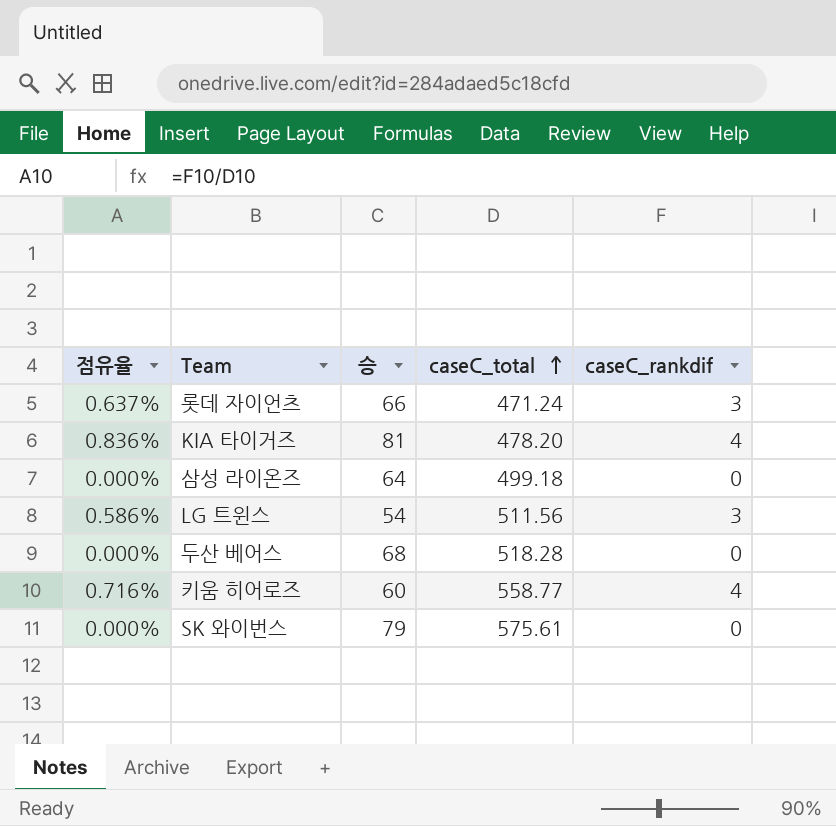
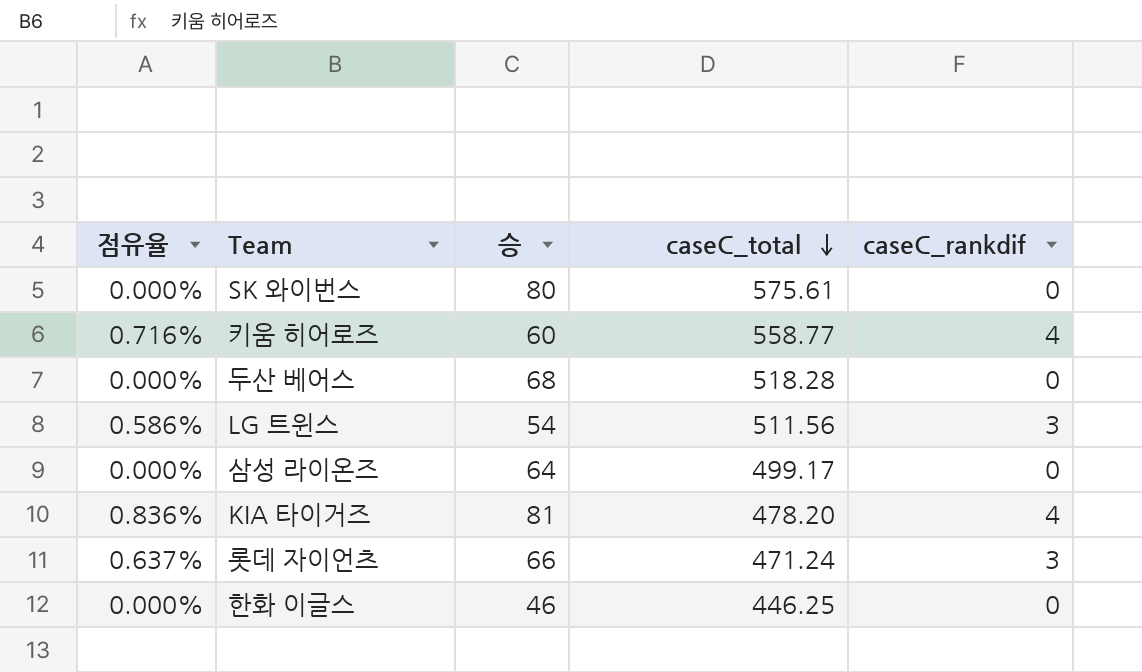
row order: caseC_total ascending -> caseC_total descending
SK 와이번스 | 승: 79 -> 80
삼성 라이온즈 | caseC_total: 499.18 -> 499.17
row 한화 이글스: none -> 0.000% | 46 | 446.25 | 0

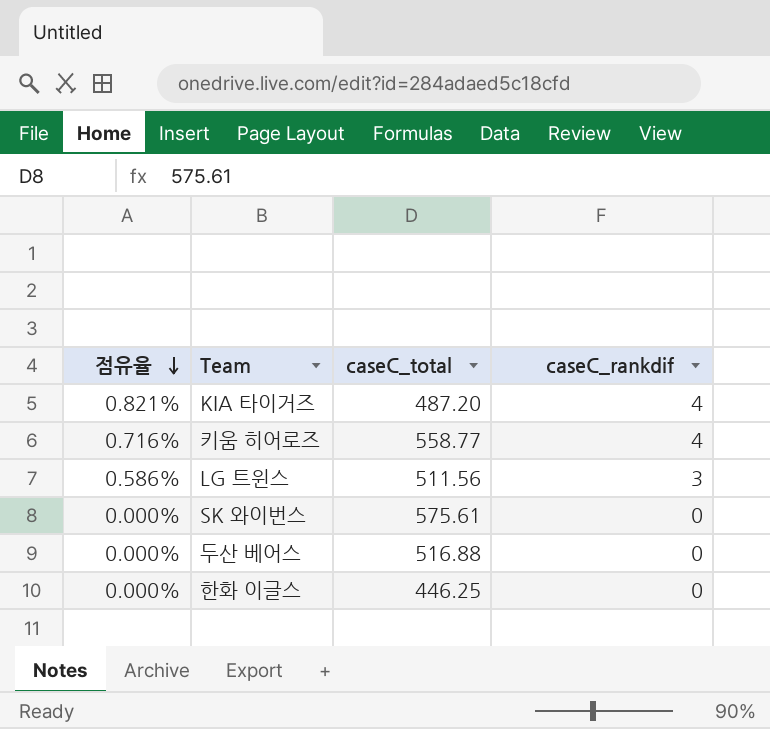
row order: caseC_total descending -> 점유율 descending
column 승 | position: 3 -> none
row 삼성 라이온즈: 0.000% | 64 | 499.17 | 0 -> none
row 롯데 자이언츠: 0.637% | 66 | 471.24 | 3 -> none
KIA 타이거즈 | 점유율: 0.836% -> 0.821%
KIA 타이거즈 | caseC_total: 478.20 -> 487.20
두산 베어스 | caseC_total: 518.28 -> 516.88

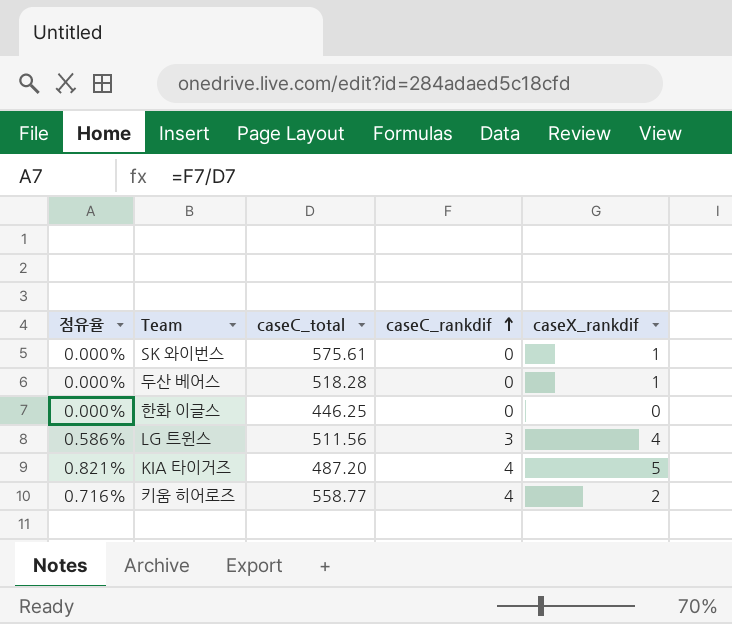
row order: 점유율 descending -> caseC_rankdif ascending
column caseX_rankdif | position: none -> 5
두산 베어스 | caseC_total: 516.88 -> 518.28

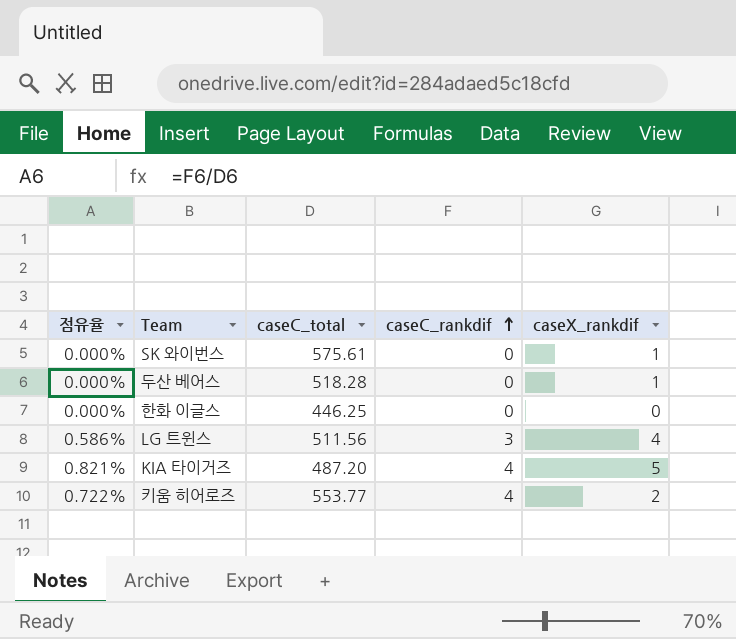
키움 히어로즈 | 점유율: 0.716% -> 0.722%
키움 히어로즈 | caseC_total: 558.77 -> 553.77

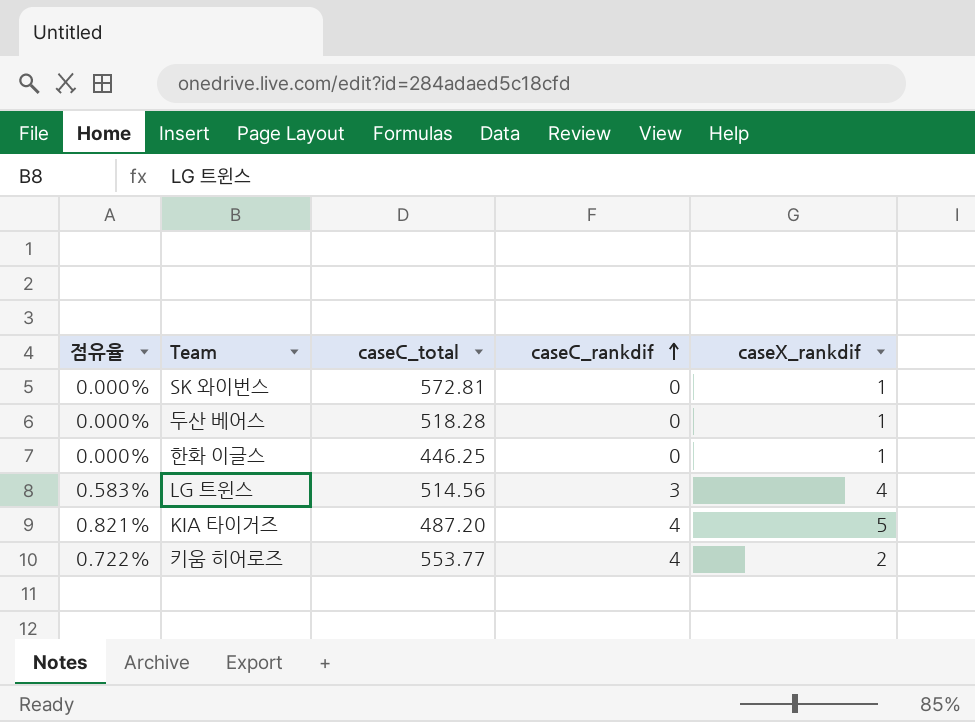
SK 와이번스 | caseC_total: 575.61 -> 572.81
한화 이글스 | caseX_rankdif: 0 -> 1
LG 트윈스 | 점유율: 0.586% -> 0.583%
LG 트윈스 | caseC_total: 511.56 -> 514.56

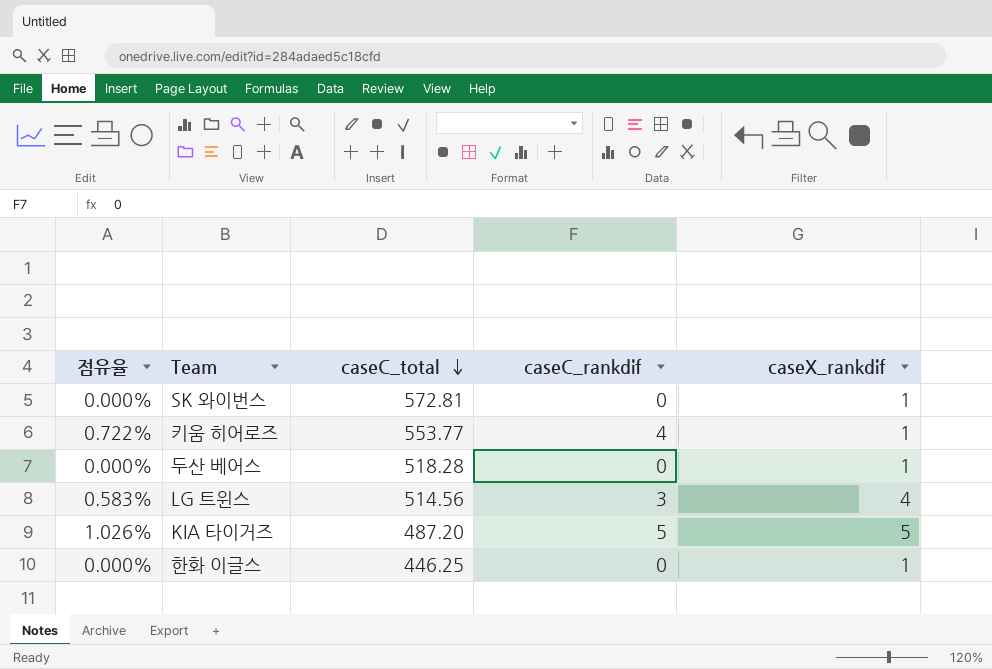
row order: caseC_rankdif ascending -> caseC_total descending
키움 히어로즈 | caseX_rankdif: 2 -> 1
KIA 타이거즈 | 점유율: 0.821% -> 1.026%
KIA 타이거즈 | caseC_rankdif: 4 -> 5

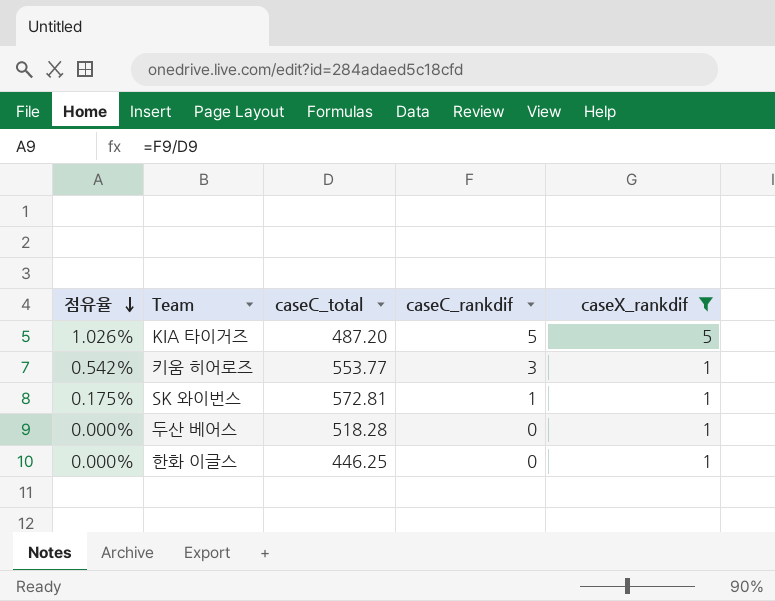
filter: none -> caseX_rankdif != 4
row order: caseC_total descending -> 점유율 descending
키움 히어로즈 | 점유율: 0.722% -> 0.542%
키움 히어로즈 | caseC_rankdif: 4 -> 3
SK 와이번스 | 점유율: 0.000% -> 0.175%
SK 와이번스 | caseC_rankdif: 0 -> 1

